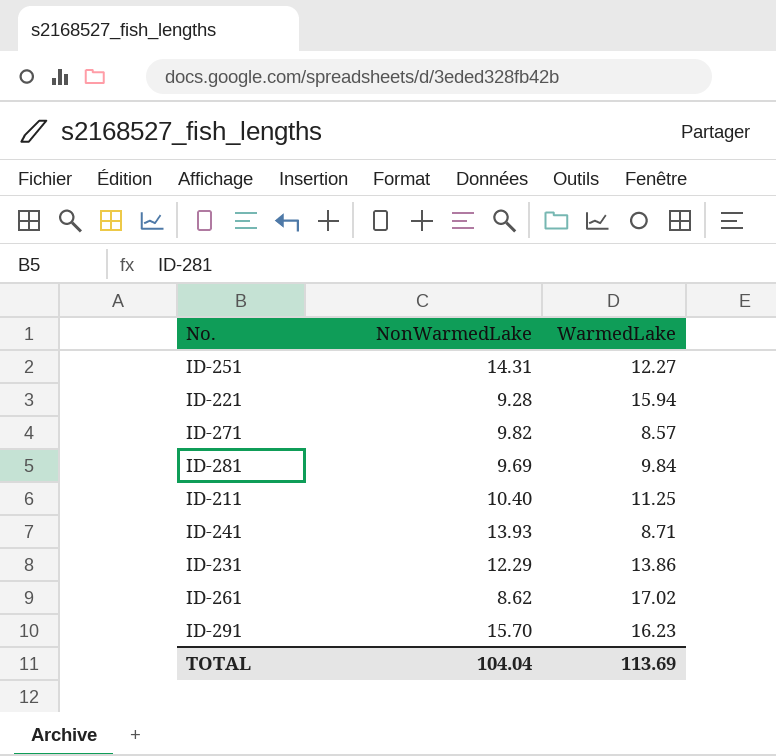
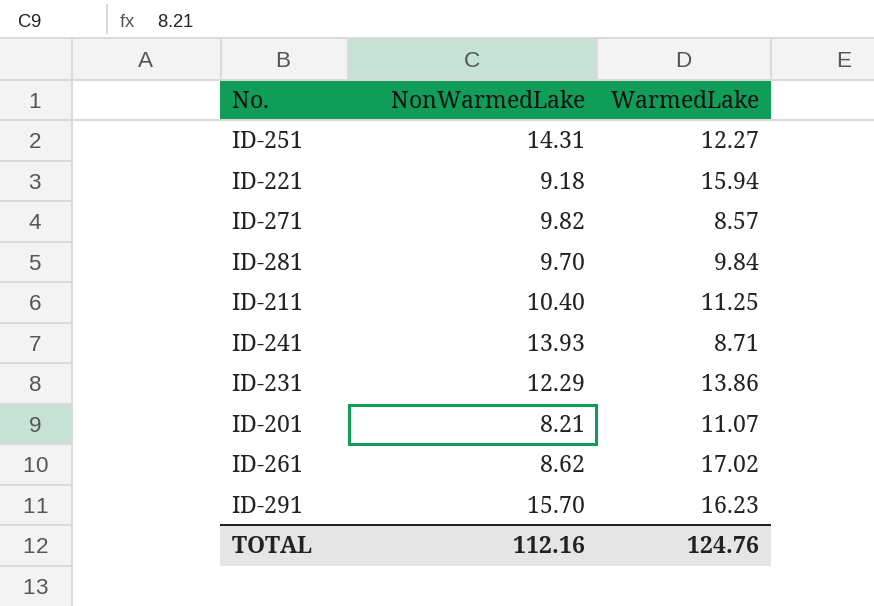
ID-221 | NonWarmedLake: 9.28 -> 9.18
ID-281 | NonWarmedLake: 9.69 -> 9.70
row ID-201: none -> 8.21 | 11.07
TOTAL | NonWarmedLake: 104.04 -> 112.16
TOTAL | WarmedLake: 113.69 -> 124.76

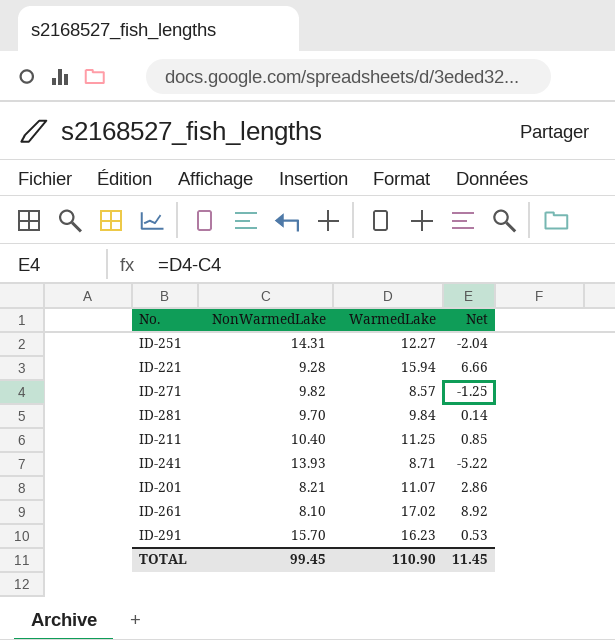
column Net | formula: none -> [WarmedLake] - [NonWarmedLake]
row ID-231: 12.29 | 13.86 -> none
ID-221 | NonWarmedLake: 9.18 -> 9.28
ID-261 | NonWarmedLake: 8.62 -> 8.10
TOTAL | NonWarmedLake: 112.16 -> 99.45
TOTAL | WarmedLake: 124.76 -> 110.90

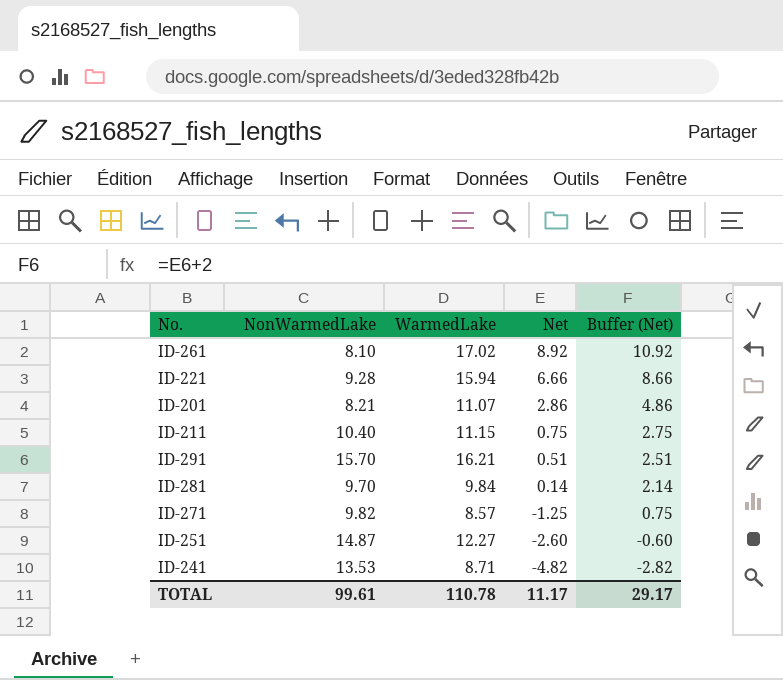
row order: none -> Net descending
column Buffer (Net) | formula: none -> [Net] + 2
ID-211 | WarmedLake: 11.25 -> 11.15
ID-211 | Net: 0.85 -> 0.75
ID-291 | WarmedLake: 16.23 -> 16.21
ID-291 | Net: 0.53 -> 0.51
ID-251 | NonWarmedLake: 14.31 -> 14.87
ID-251 | Net: -2.04 -> -2.60
ID-241 | NonWarmedLake: 13.93 -> 13.53
ID-241 | Net: -5.22 -> -4.82
TOTAL | NonWarmedLake: 99.45 -> 99.61
TOTAL | WarmedLake: 110.90 -> 110.78
TOTAL | Net: 11.45 -> 11.17

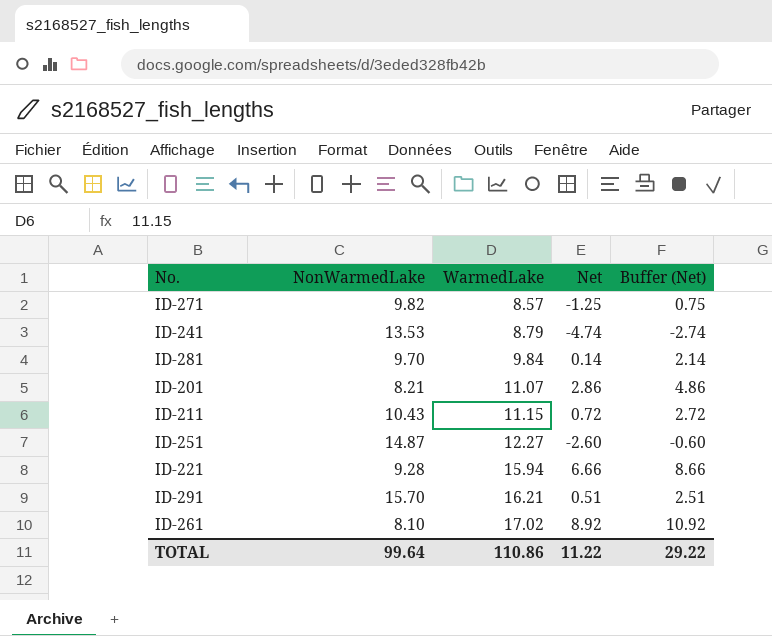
row order: Net descending -> WarmedLake ascending
ID-241 | WarmedLake: 8.71 -> 8.79
ID-241 | Net: -4.82 -> -4.74
ID-241 | Buffer (Net): -2.82 -> -2.74
ID-211 | NonWarmedLake: 10.40 -> 10.43
ID-211 | Net: 0.75 -> 0.72
ID-211 | Buffer (Net): 2.75 -> 2.72
TOTAL | NonWarmedLake: 99.61 -> 99.64
TOTAL | WarmedLake: 110.78 -> 110.86
TOTAL | Net: 11.17 -> 11.22
TOTAL | Buffer (Net): 29.17 -> 29.22

